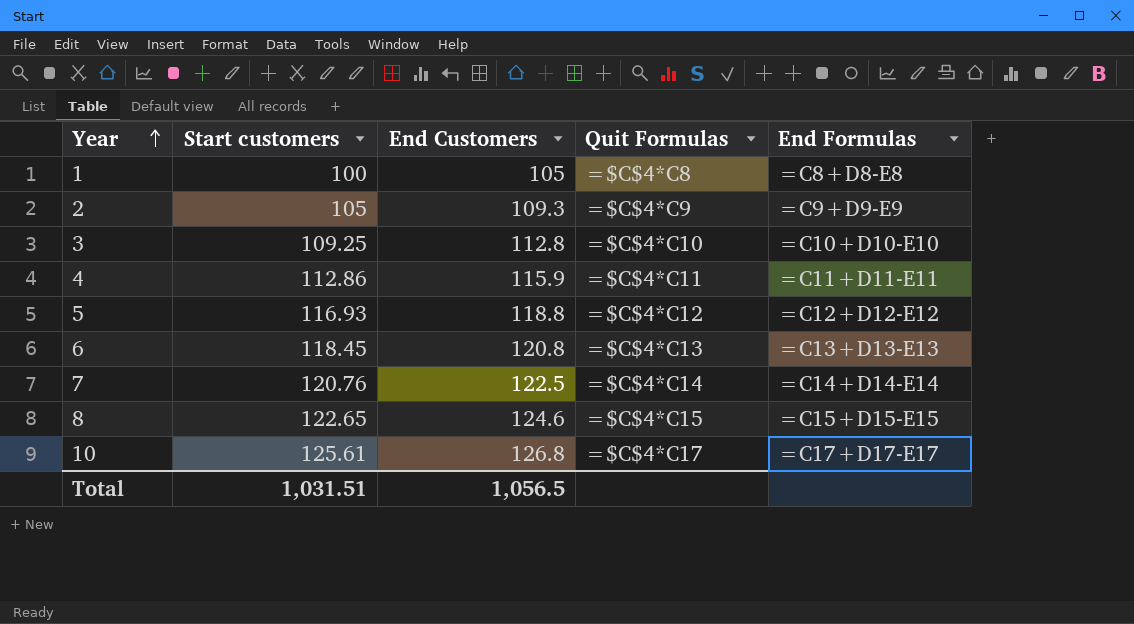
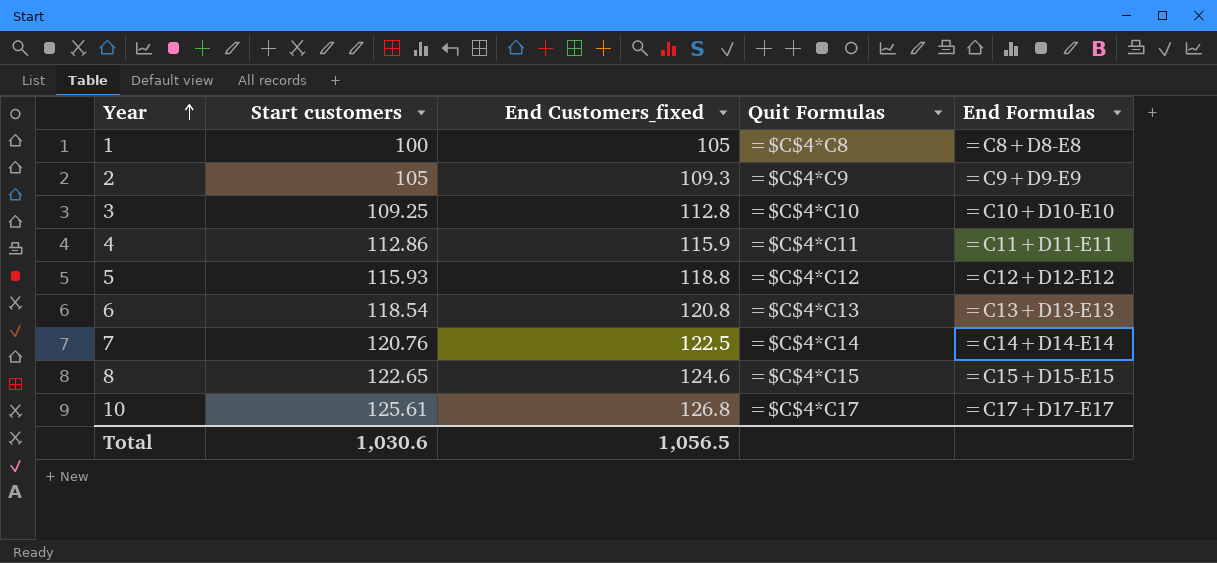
column name: End Customers -> End Customers_fixed
5 | Start customers: 116.93 -> 115.93
6 | Start customers: 118.45 -> 118.54
Total | Start customers: 1,031.51 -> 1,030.6

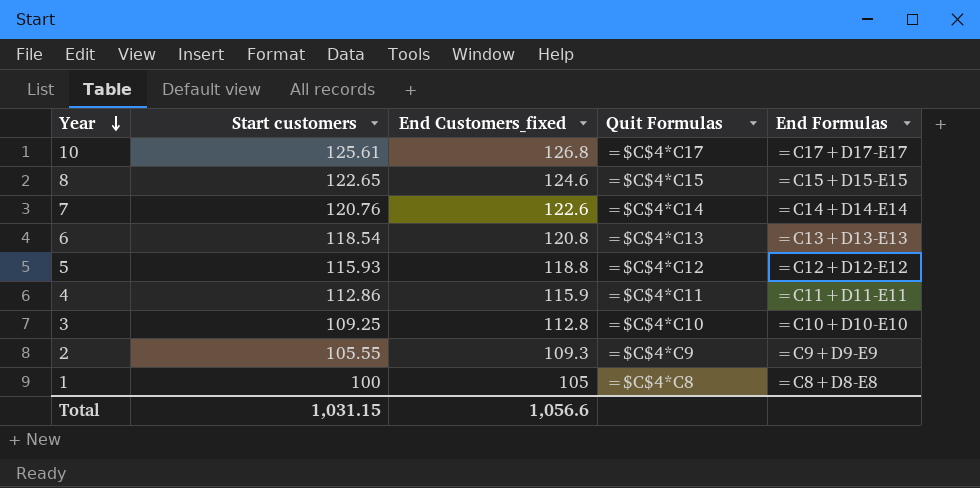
row order: Year ascending -> Year descending
7 | End Customers_fixed: 122.5 -> 122.6
2 | Start customers: 105 -> 105.55
Total | Start customers: 1,030.6 -> 1,031.15
Total | End Customers_fixed: 1,056.5 -> 1,056.6

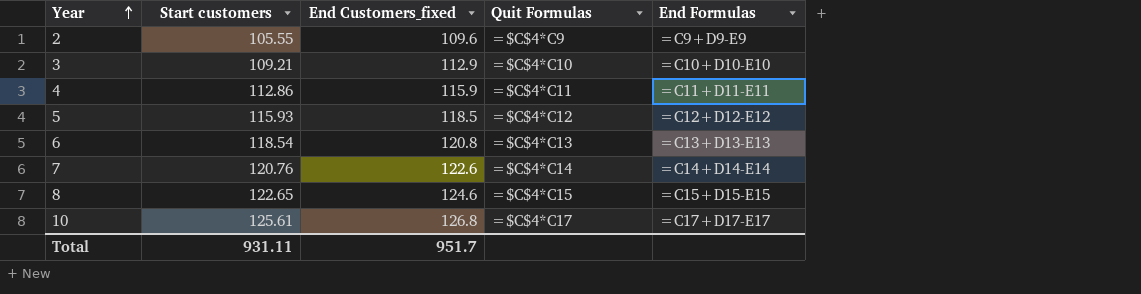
row order: Year descending -> Year ascending
row 1: 100 | 105 | =$C$4*C8 | =C8+D8-E8 -> none
2 | End Customers_fixed: 109.3 -> 109.6
3 | Start customers: 109.25 -> 109.21
3 | End Customers_fixed: 112.8 -> 112.9
5 | End Customers_fixed: 118.8 -> 118.5
Total | Start customers: 1,031.15 -> 931.11
Total | End Customers_fixed: 1,056.6 -> 951.7

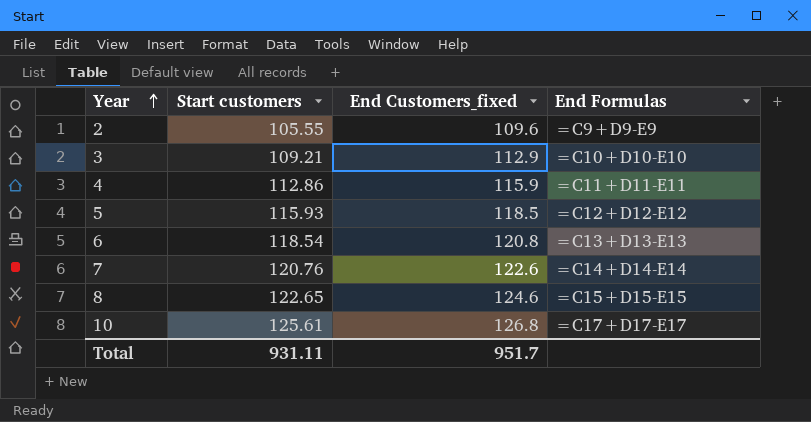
column Quit Formulas | position: 4 -> none

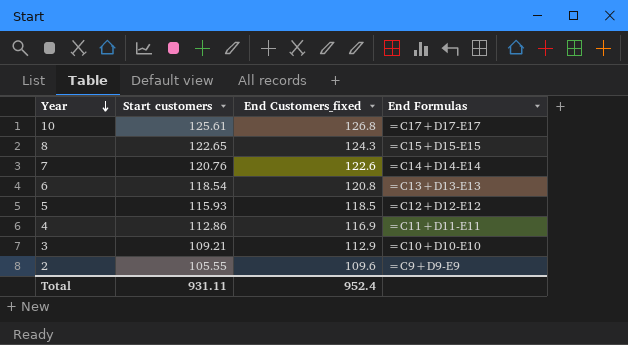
row order: Year ascending -> Year descending
8 | End Customers_fixed: 124.6 -> 124.3
4 | End Customers_fixed: 115.9 -> 116.9
Total | End Customers_fixed: 951.7 -> 952.4

